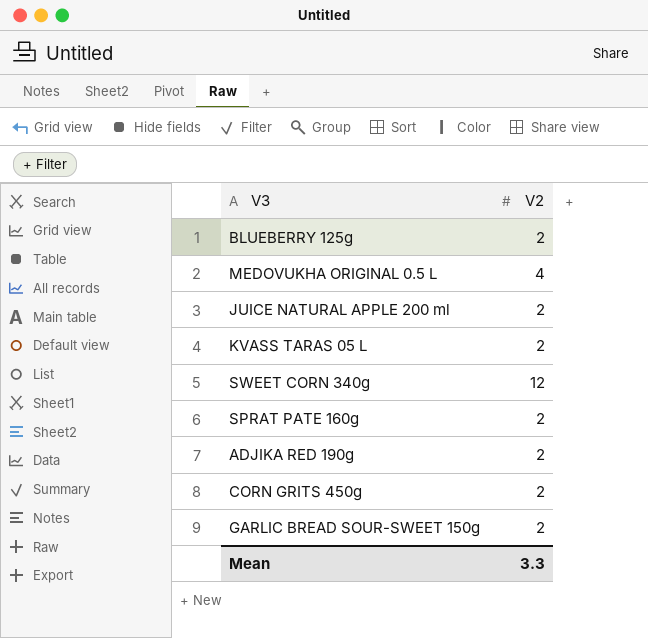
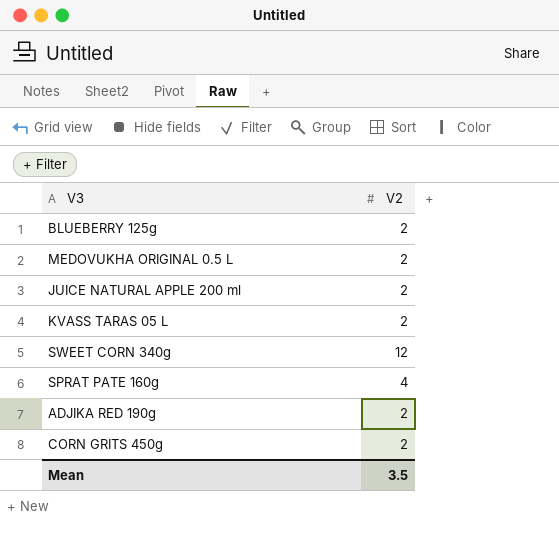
row GARLIC BREAD SOUR-SWEET 150g: 2 -> none
MEDOVUKHA ORIGINAL 0.5 L | V2: 4 -> 2
SPRAT PATE 160g | V2: 2 -> 4
Mean | V2: 3.3 -> 3.5

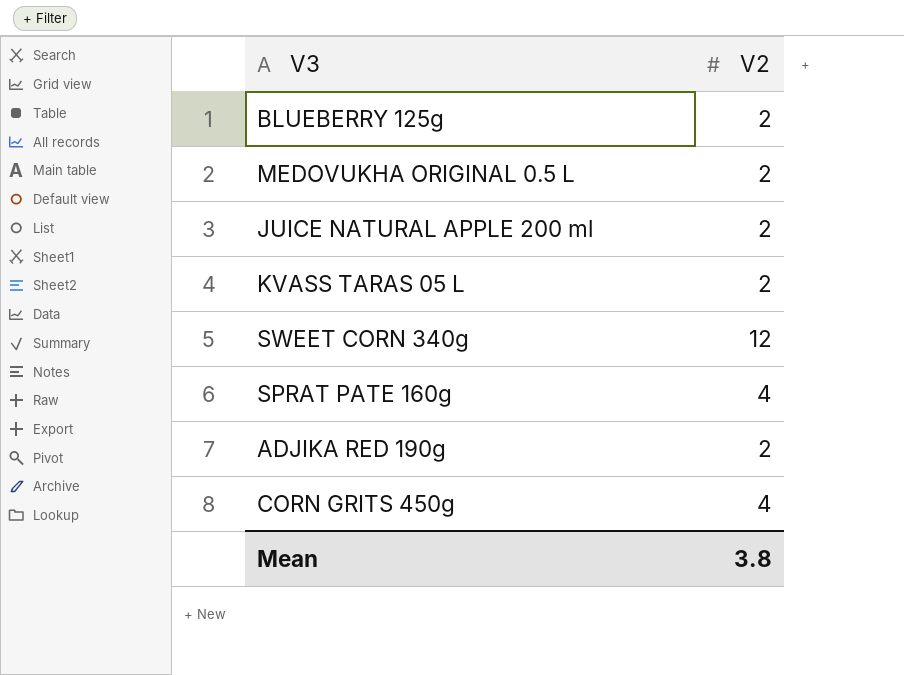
CORN GRITS 450g | V2: 2 -> 4
Mean | V2: 3.5 -> 3.8

